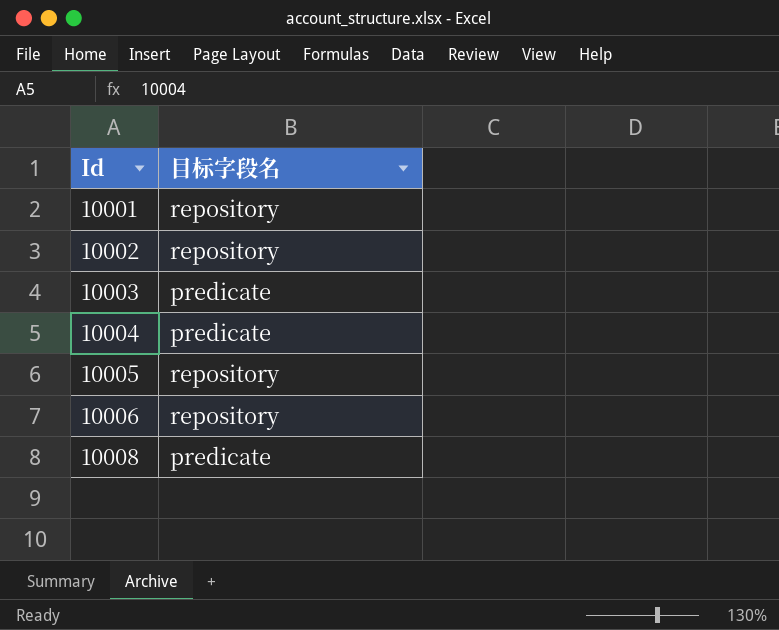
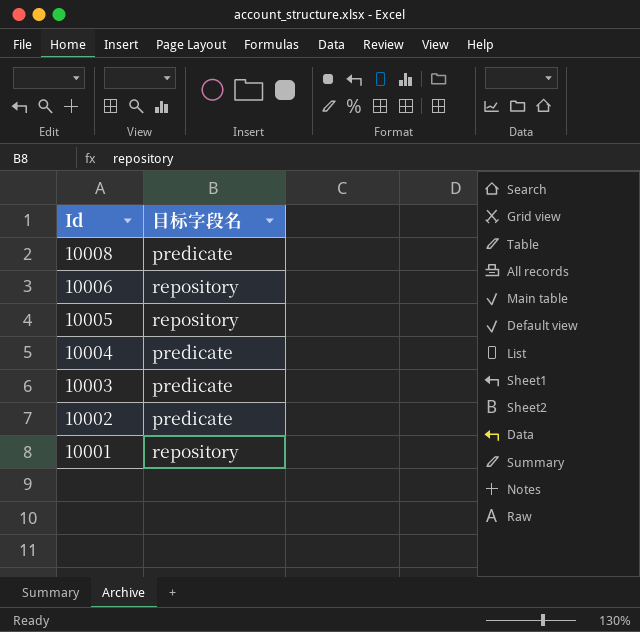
row order: Id ascending -> Id descending
10002 | 目标字段名: repository -> predicate

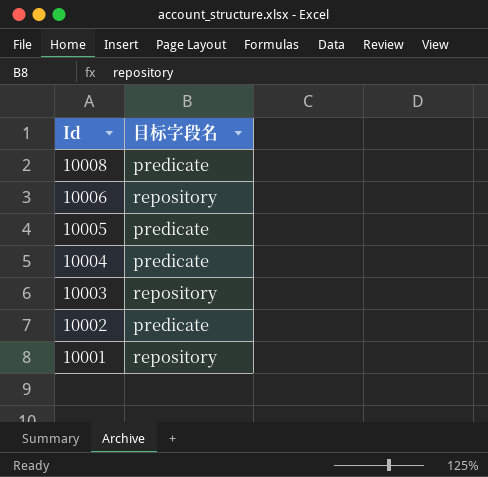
10005 | 目标字段名: repository -> predicate
10003 | 目标字段名: predicate -> repository

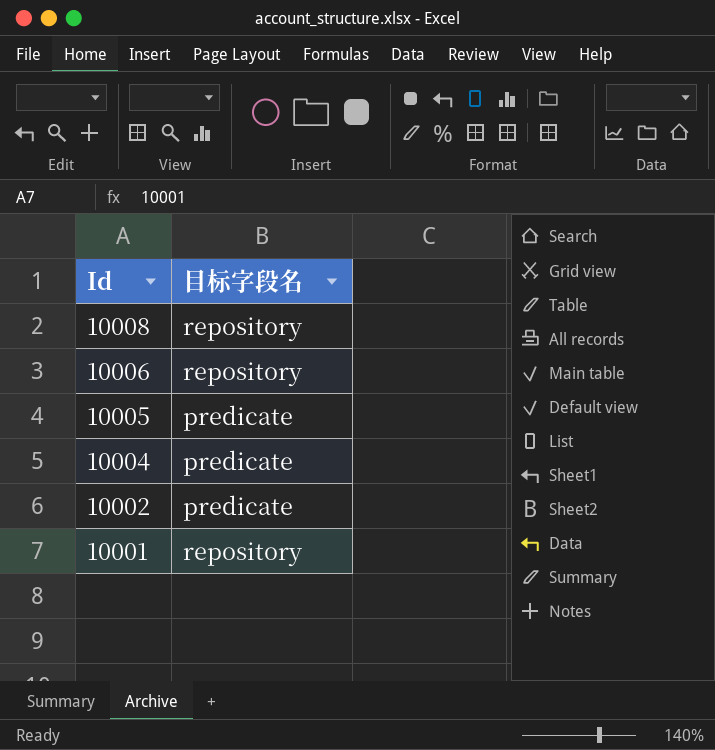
row 10003: repository -> none
10008 | 目标字段名: predicate -> repository

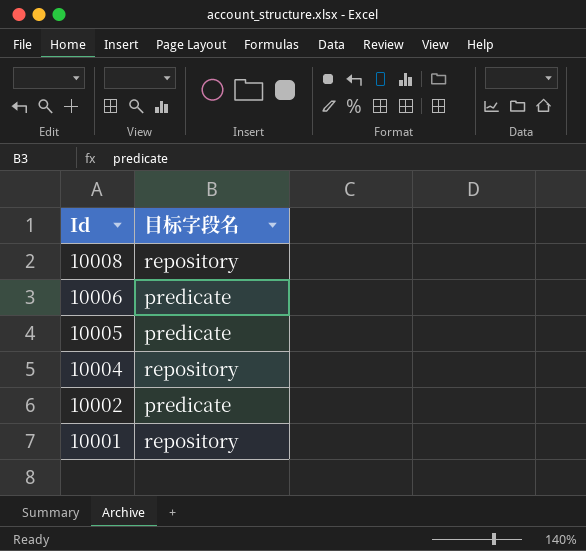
10006 | 目标字段名: repository -> predicate
10004 | 目标字段名: predicate -> repository

